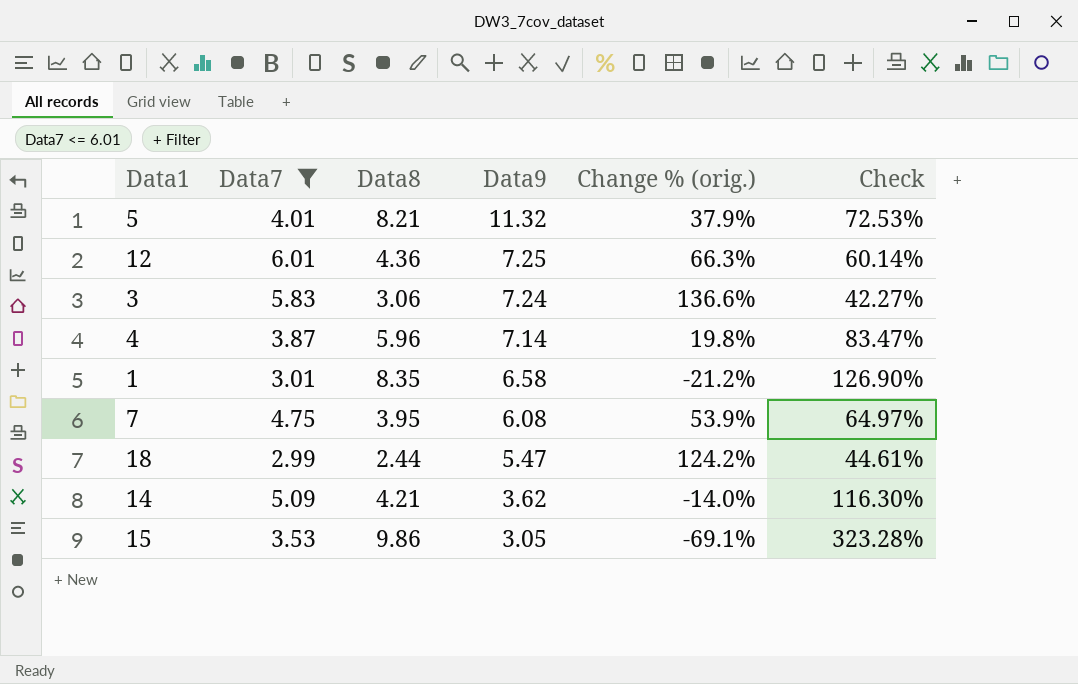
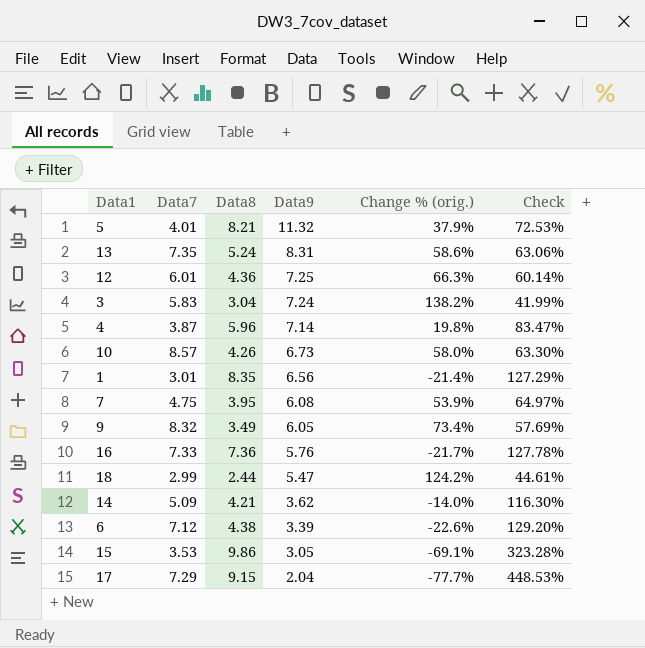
filter: Data7 <= 6.01 -> none
3 | Data8: 3.06 -> 3.04
3 | Change % (orig.): 136.6% -> 138.2%
3 | Check: 42.27% -> 41.99%
1 | Data9: 6.58 -> 6.56
1 | Change % (orig.): -21.2% -> -21.4%
1 | Check: 126.90% -> 127.29%

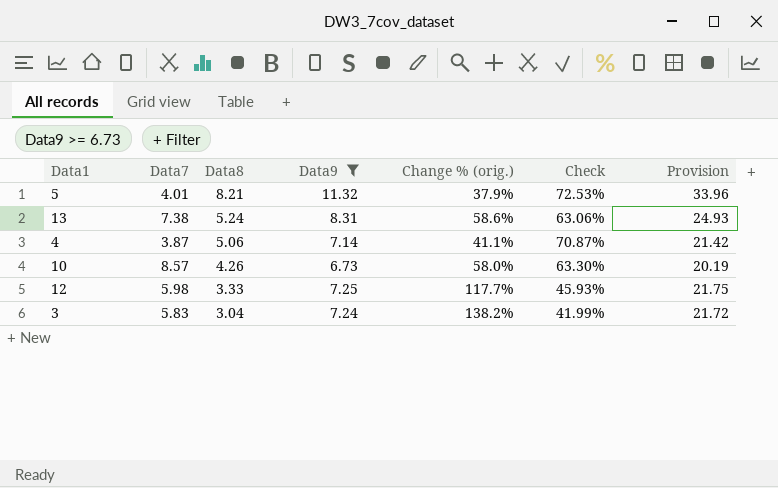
filter: none -> Data9 >= 6.73
row order: Data9 descending -> Data8 descending
column Provision | formula: none -> [Data9] * 3
13 | Data7: 7.35 -> 7.38
4 | Data8: 5.96 -> 5.06
4 | Change % (orig.): 19.8% -> 41.1%
4 | Check: 83.47% -> 70.87%
12 | Data7: 6.01 -> 5.98
12 | Data8: 4.36 -> 3.33
12 | Change % (orig.): 66.3% -> 117.7%
12 | Check: 60.14% -> 45.93%

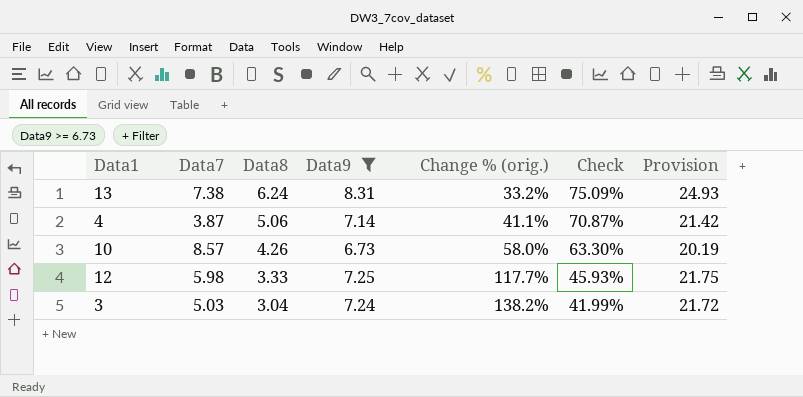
row 5: 4.01 | 8.21 | 11.32 | 37.9% | 72.53% | 33.96 -> none
13 | Data8: 5.24 -> 6.24
13 | Change % (orig.): 58.6% -> 33.2%
13 | Check: 63.06% -> 75.09%
3 | Data7: 5.83 -> 5.03

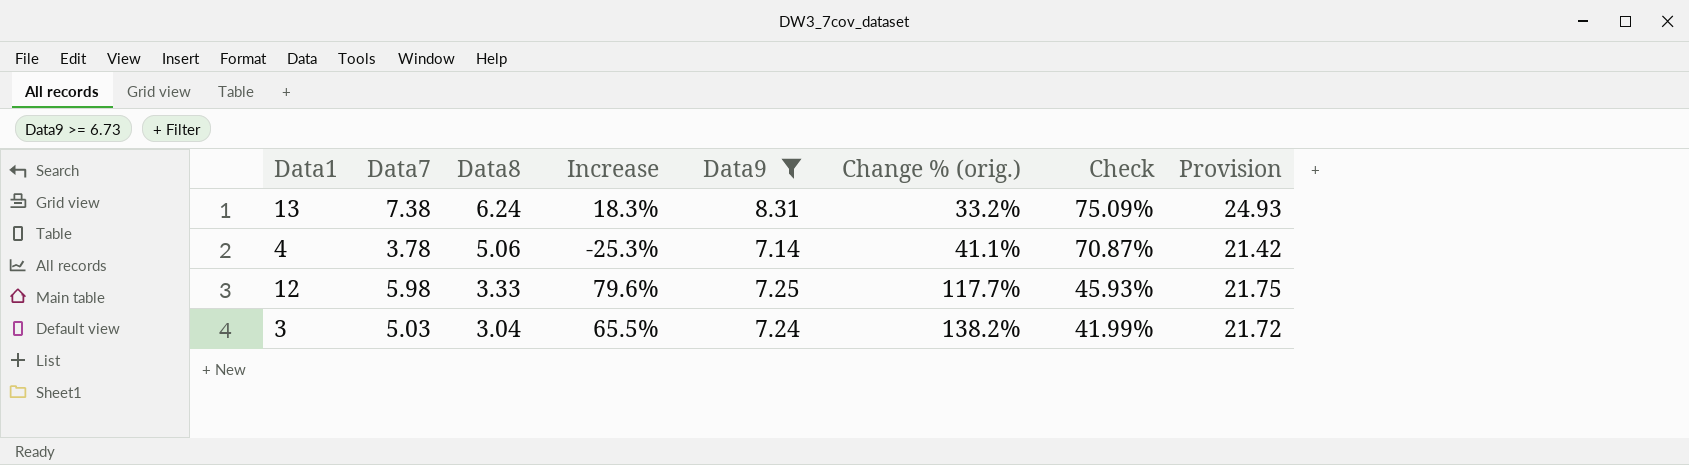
column Increase | formula: none -> ([Data7] - [Data8]) / [Data8]
row 10: 8.57 | 4.26 | 6.73 | 58.0% | 63.30% | 20.19 -> none
4 | Data7: 3.87 -> 3.78

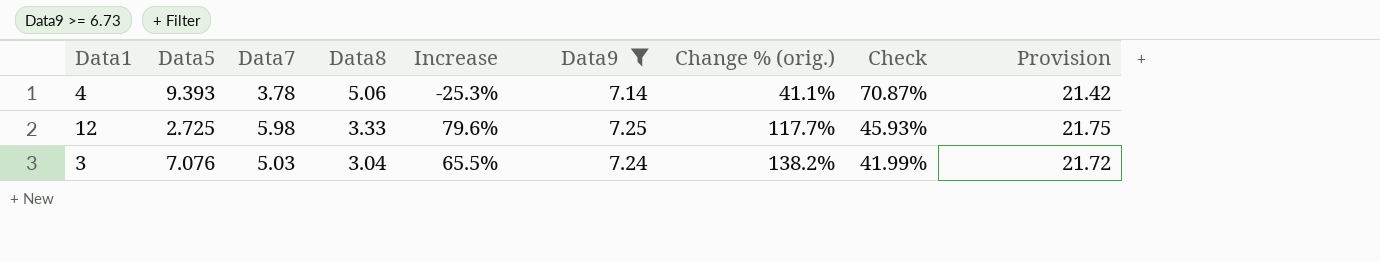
column Data5 | position: none -> 2
row 13: 7.38 | 6.24 | 18.3% | 8.31 | 33.2% | 75.09% | 24.93 -> none

